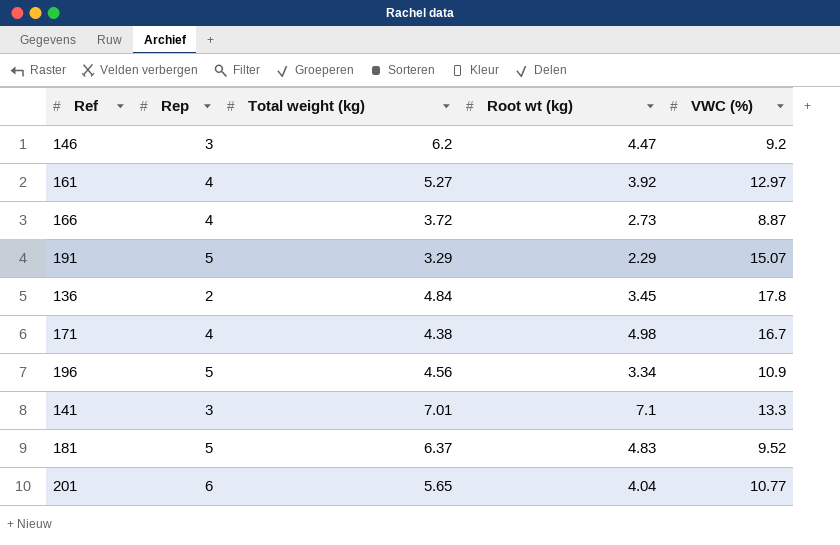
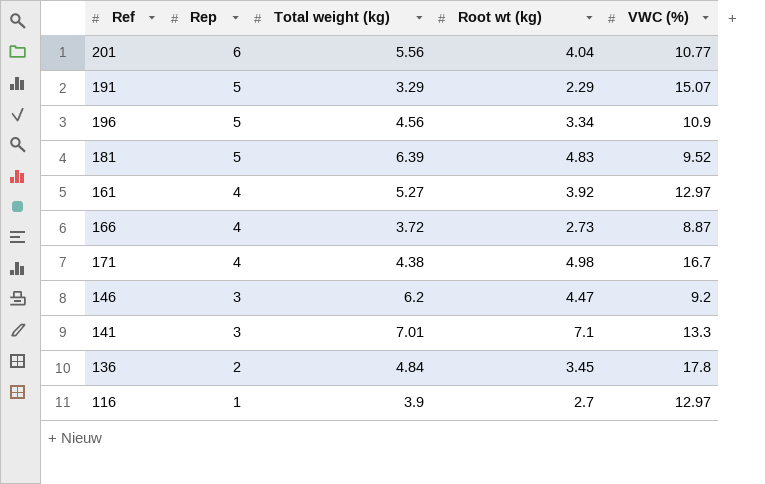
row order: none -> Rep descending
201 | Total weight (kg): 5.65 -> 5.56
181 | Total weight (kg): 6.37 -> 6.39
row 116: none -> 1 | 3.9 | 2.7 | 12.97

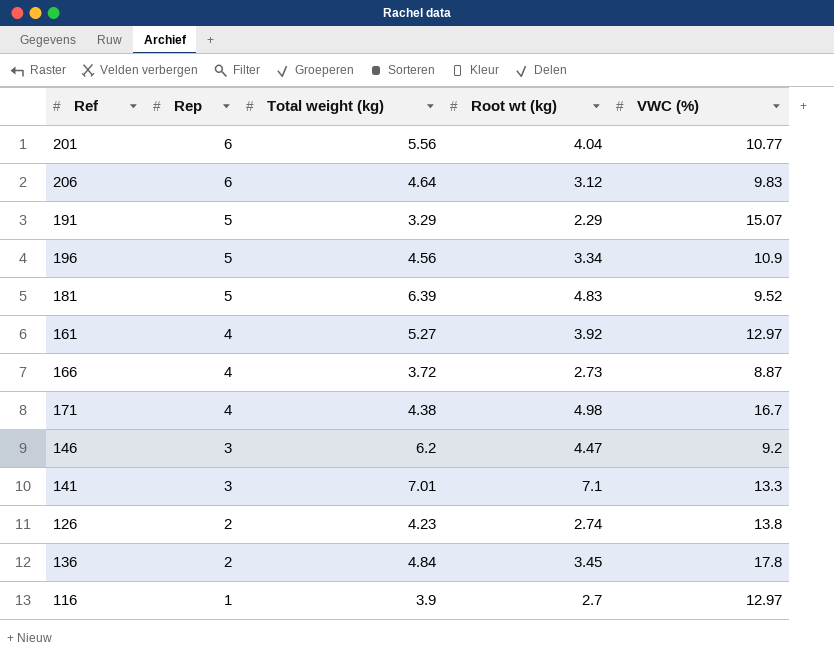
row 206: none -> 6 | 4.64 | 3.12 | 9.83
row 126: none -> 2 | 4.23 | 2.74 | 13.8

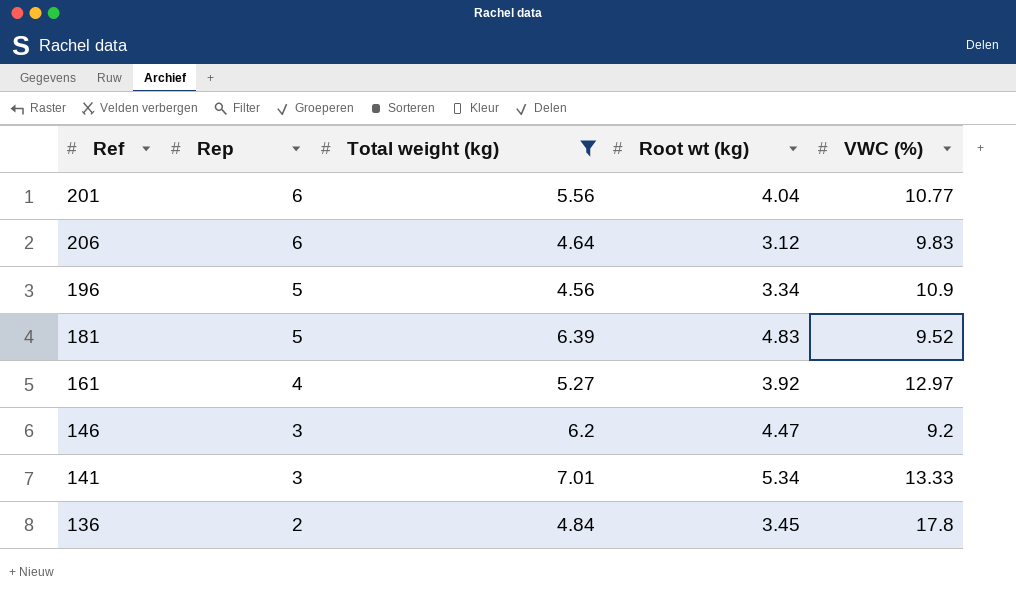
filter: none -> Total weight (kg) >= 4.56
141 | Root wt (kg): 7.1 -> 5.34
141 | VWC (%): 13.3 -> 13.33

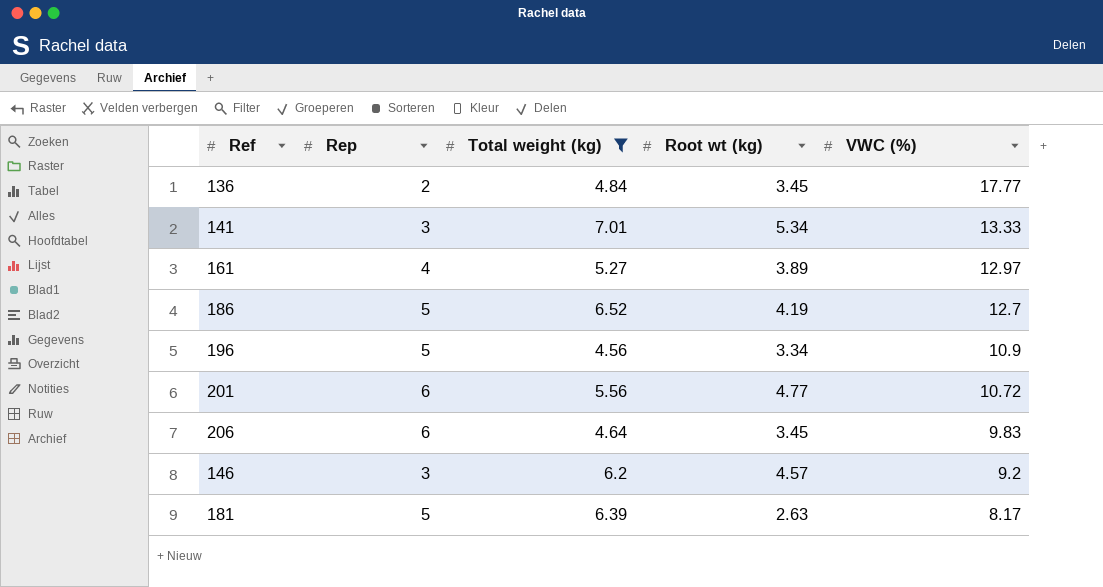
row order: Rep descending -> VWC (%) descending
136 | VWC (%): 17.8 -> 17.77
161 | Root wt (kg): 3.92 -> 3.89
row 186: none -> 5 | 6.52 | 4.19 | 12.7
201 | Root wt (kg): 4.04 -> 4.77
201 | VWC (%): 10.77 -> 10.72
206 | Root wt (kg): 3.12 -> 3.45
146 | Root wt (kg): 4.47 -> 4.57
181 | Root wt (kg): 4.83 -> 2.63
181 | VWC (%): 9.52 -> 8.17

